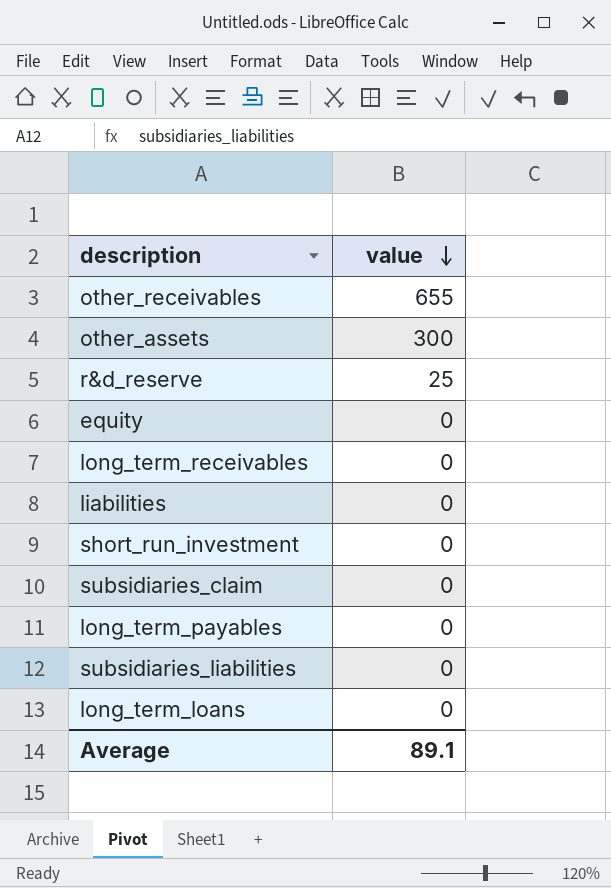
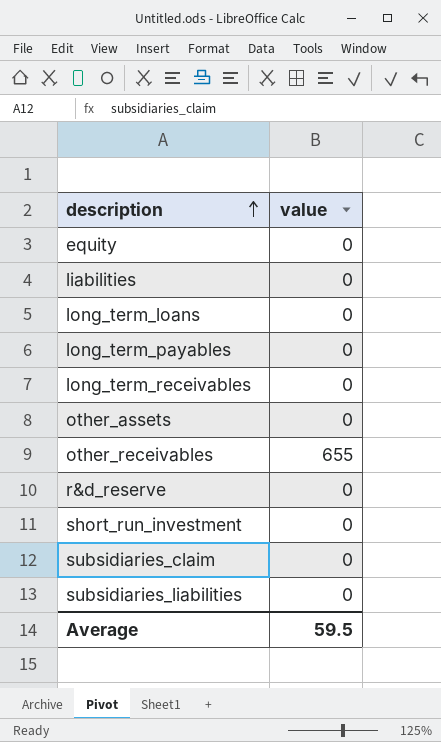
row order: value descending -> description ascending
other_assets | value: 300 -> 0
r&d_reserve | value: 25 -> 0
Average | value: 89.1 -> 59.5

